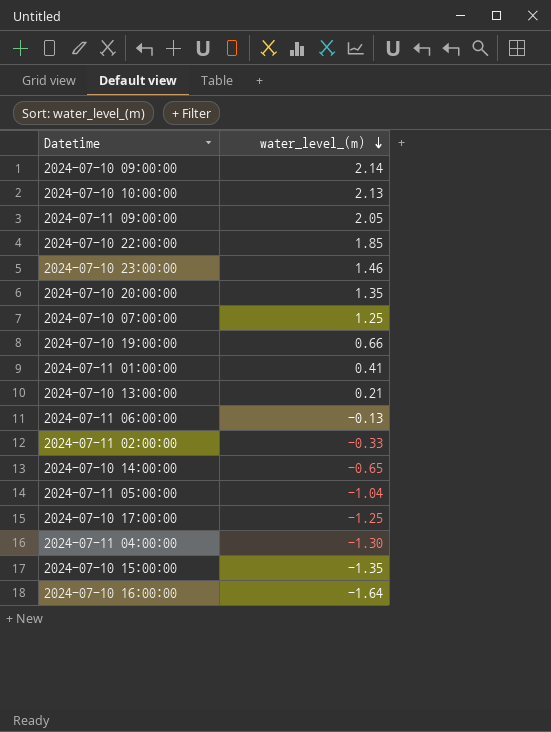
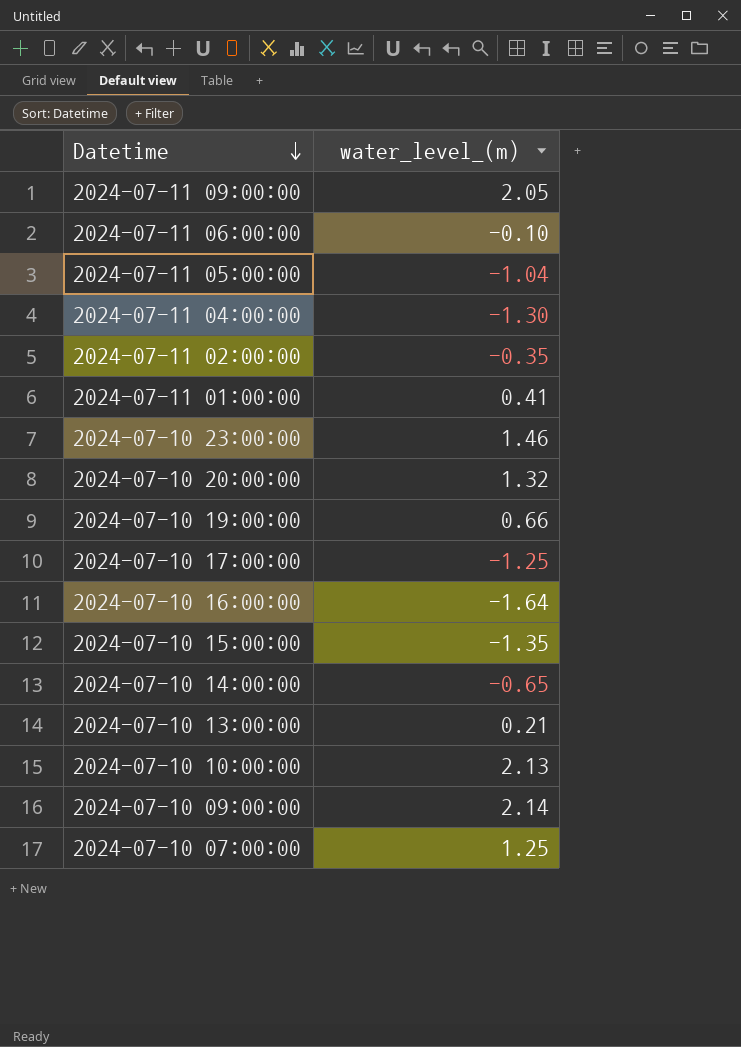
row order: water_level_(m) descending -> Datetime descending
row 2024-07-10 22:00:00: 1.85 -> none
2024-07-11 06:00:00 | water_level_(m): -0.13 -> -0.10
2024-07-11 02:00:00 | water_level_(m): -0.33 -> -0.35
2024-07-10 20:00:00 | water_level_(m): 1.35 -> 1.32

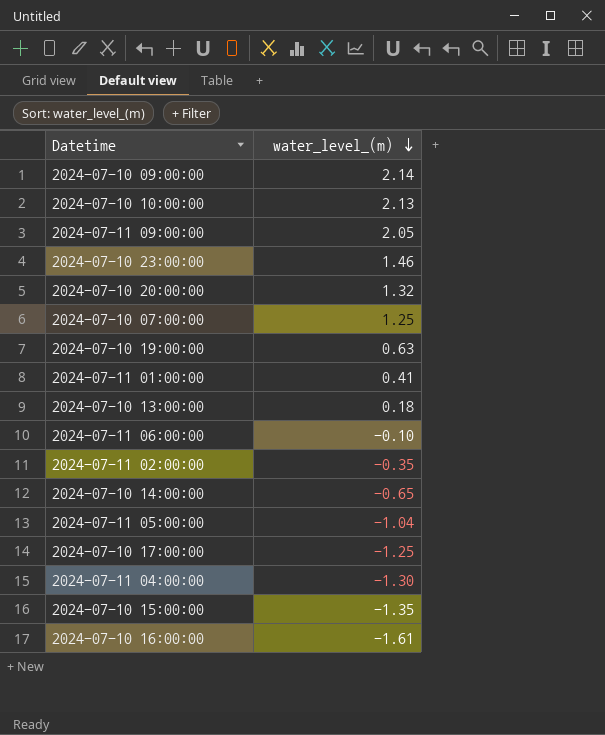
row order: Datetime descending -> water_level_(m) descending
2024-07-10 19:00:00 | water_level_(m): 0.66 -> 0.63
2024-07-10 13:00:00 | water_level_(m): 0.21 -> 0.18
2024-07-10 16:00:00 | water_level_(m): -1.64 -> -1.61

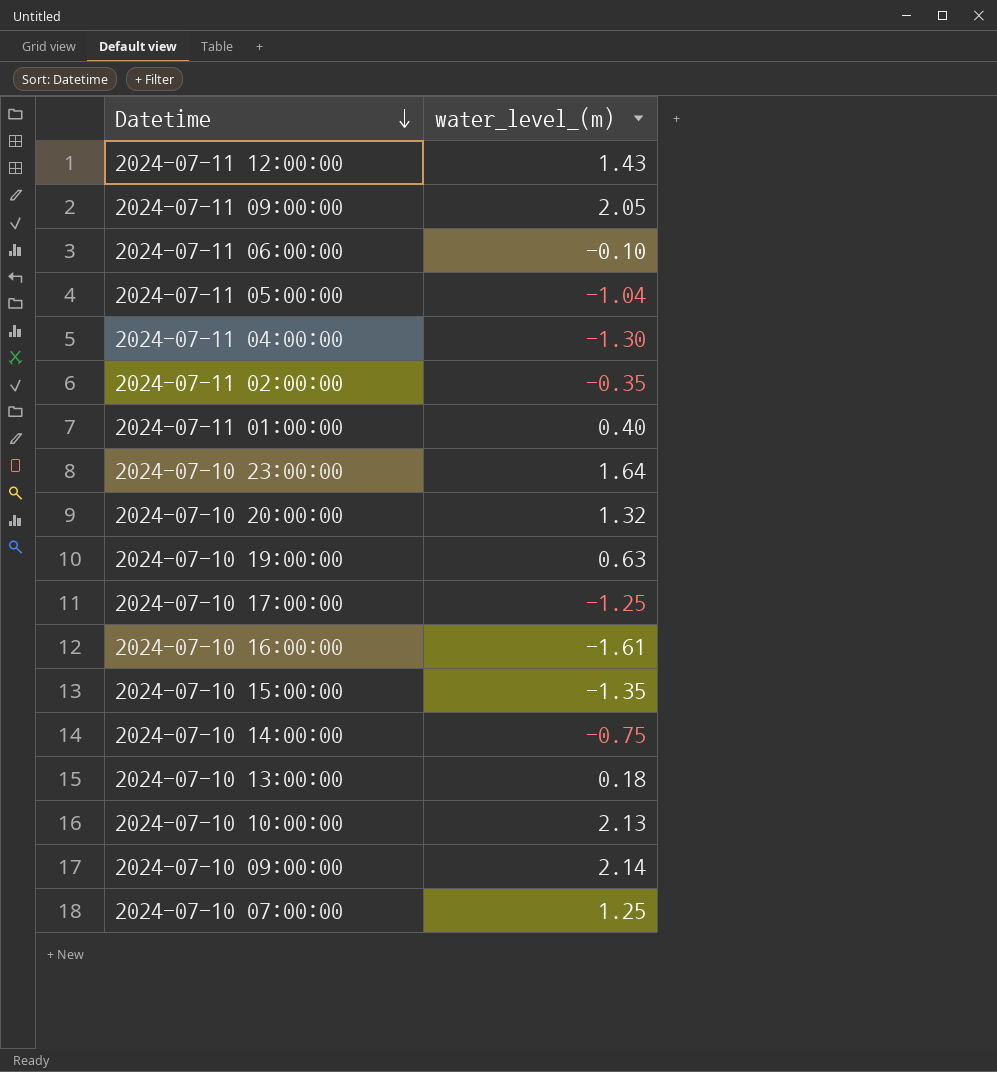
row order: water_level_(m) descending -> Datetime descending
row 2024-07-11 12:00:00: none -> 1.43
2024-07-11 01:00:00 | water_level_(m): 0.41 -> 0.40
2024-07-10 23:00:00 | water_level_(m): 1.46 -> 1.64
2024-07-10 14:00:00 | water_level_(m): -0.65 -> -0.75

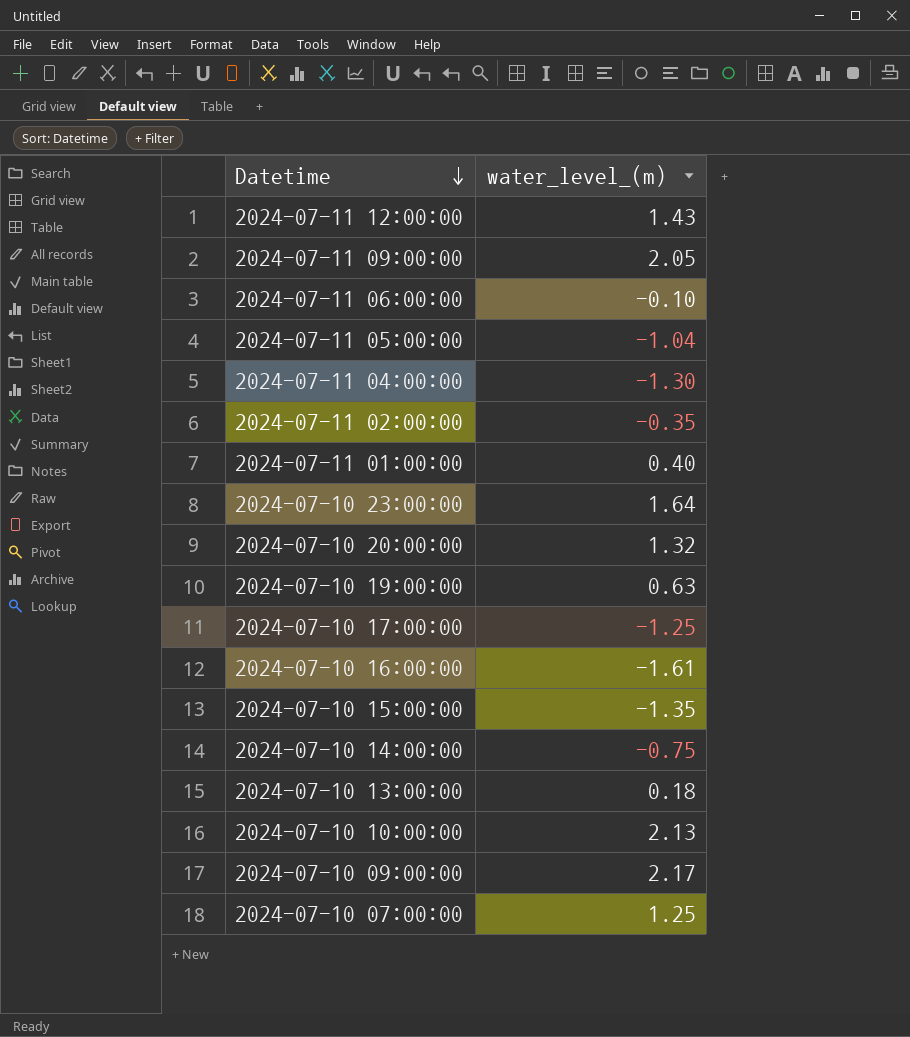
2024-07-10 09:00:00 | water_level_(m): 2.14 -> 2.17

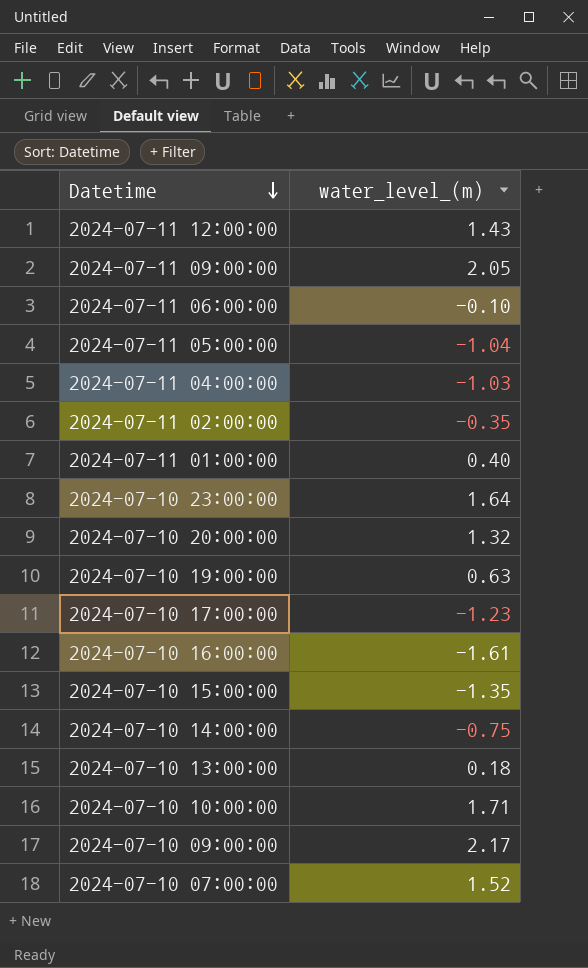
2024-07-11 04:00:00 | water_level_(m): -1.30 -> -1.03
2024-07-10 17:00:00 | water_level_(m): -1.25 -> -1.23
2024-07-10 10:00:00 | water_level_(m): 2.13 -> 1.71
2024-07-10 07:00:00 | water_level_(m): 1.25 -> 1.52

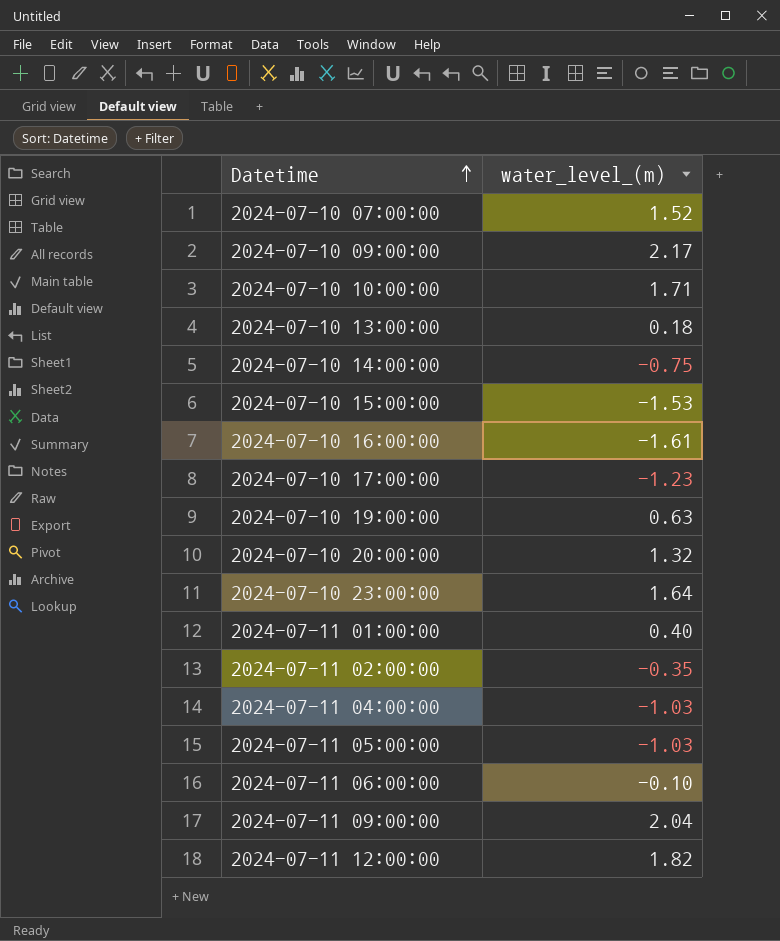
row order: Datetime descending -> Datetime ascending
2024-07-10 15:00:00 | water_level_(m): -1.35 -> -1.53
2024-07-11 05:00:00 | water_level_(m): -1.04 -> -1.03
2024-07-11 09:00:00 | water_level_(m): 2.05 -> 2.04
2024-07-11 12:00:00 | water_level_(m): 1.43 -> 1.82

